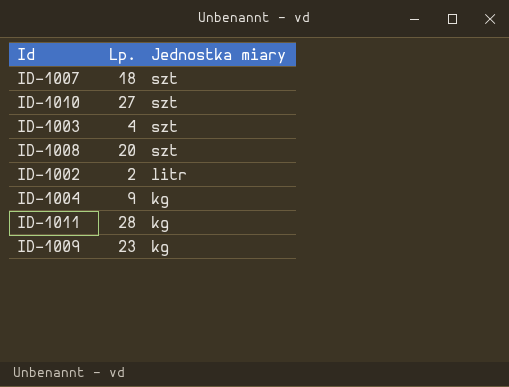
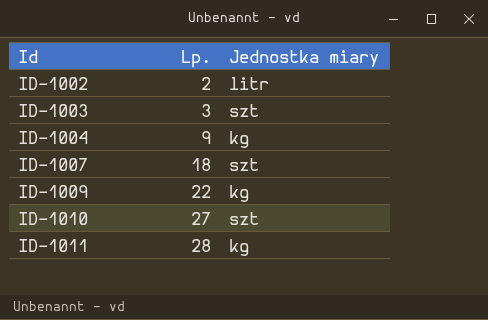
row order: Jednostka miary descending -> Id ascending
row ID-1008: 20 | szt -> none
ID-1003 | Lp.: 4 -> 3
ID-1009 | Lp.: 23 -> 22

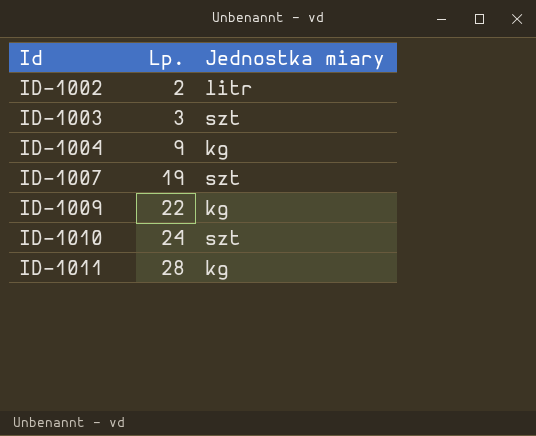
ID-1007 | Lp.: 18 -> 19
ID-1010 | Lp.: 27 -> 24

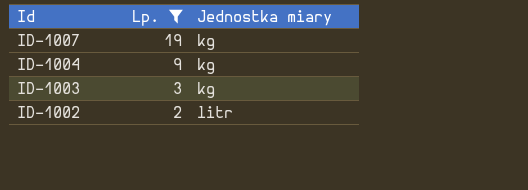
filter: none -> Lp. <= 19
row order: Id ascending -> Id descending
ID-1007 | Jednostka miary: szt -> kg
ID-1003 | Jednostka miary: szt -> kg

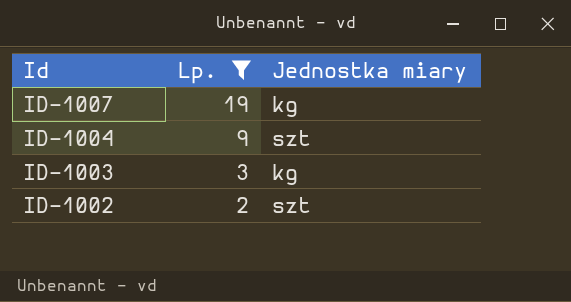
ID-1004 | Jednostka miary: kg -> szt
ID-1002 | Jednostka miary: litr -> szt

